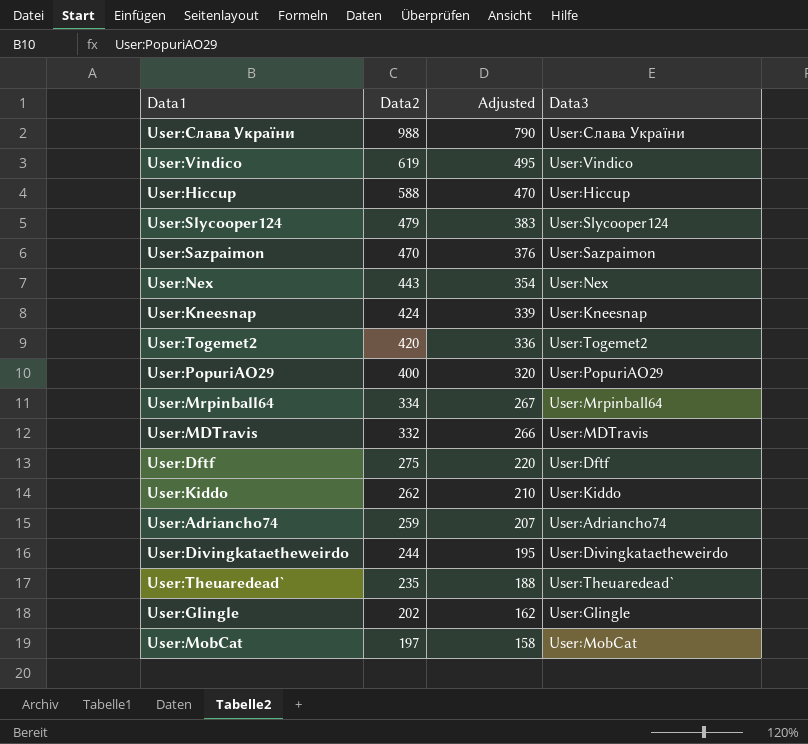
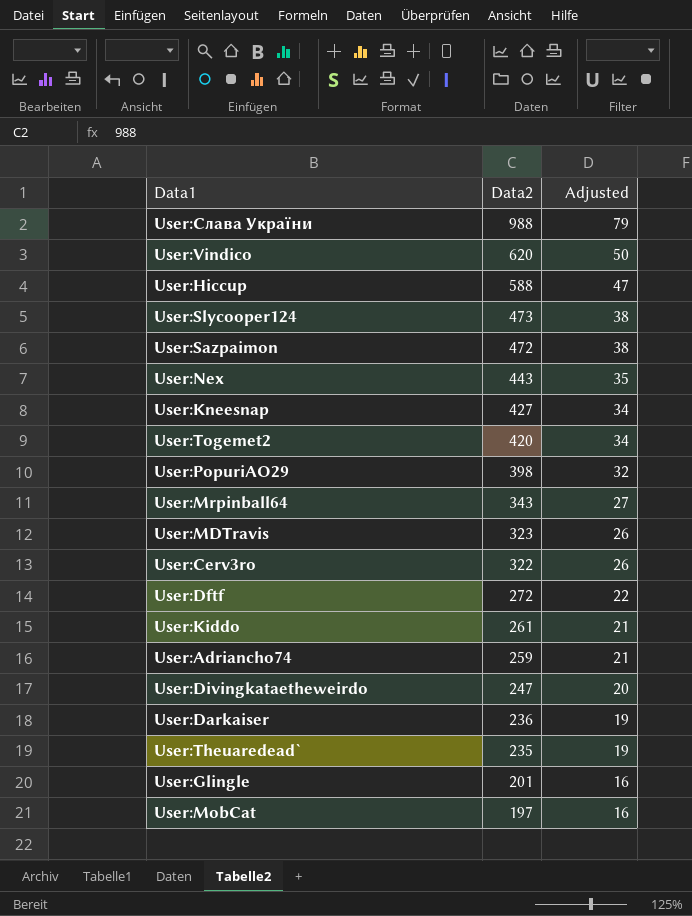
column Data3 | position: 4 -> none
column Adjusted | formula: [Data2] * 0.8 -> [Data2] * 0.08
User:Vindico | Data2: 619 -> 620
User:Slycooper124 | Data2: 479 -> 473
User:Sazpaimon | Data2: 470 -> 472
User:Kneesnap | Data2: 424 -> 427
User:PopuriAO29 | Data2: 400 -> 398
User:Mrpinball64 | Data2: 334 -> 343
User:MDTravis | Data2: 332 -> 323
row User:Cerv3ro: none -> 322 | 26
User:Dftf | Data2: 275 -> 272
User:Kiddo | Data2: 262 -> 261
User:Divingkataetheweirdo | Data2: 244 -> 247
row User:Darkaiser: none -> 236 | 19
User:Glingle | Data2: 202 -> 201

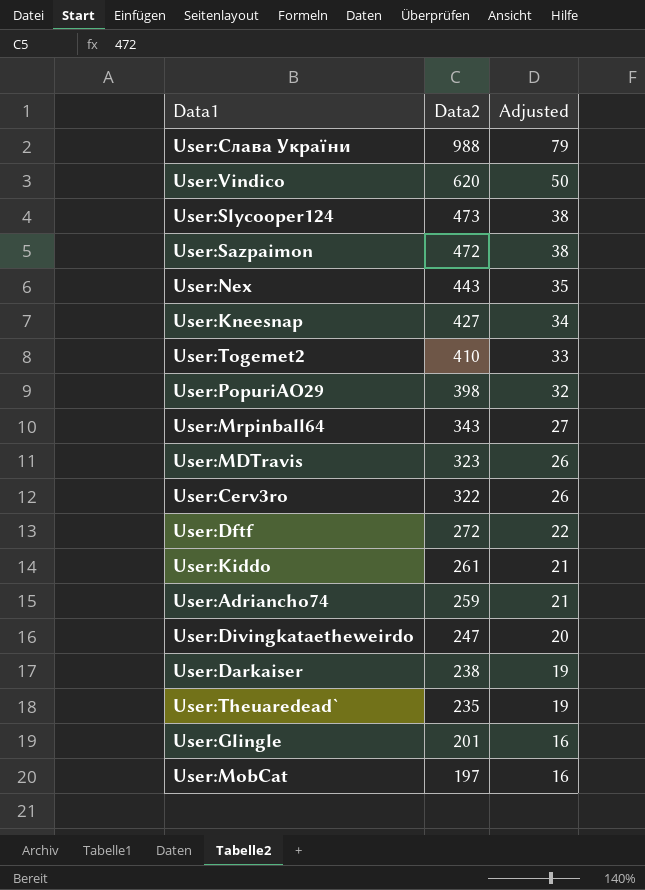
row User:Hiccup: 588 | 47 -> none
User:Togemet2 | Data2: 420 -> 410
User:Togemet2 | Adjusted: 34 -> 33
User:Darkaiser | Data2: 236 -> 238

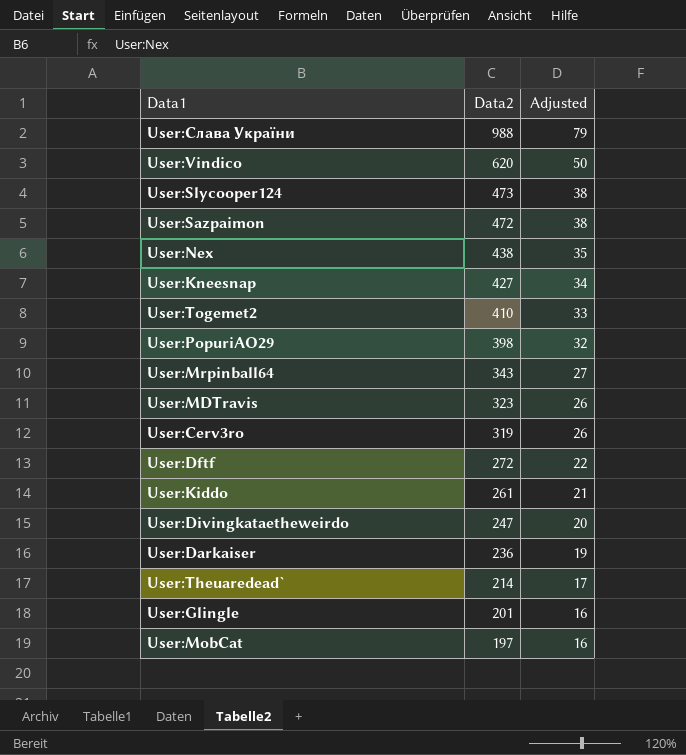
row User:Adriancho74: 259 | 21 -> none
User:Nex | Data2: 443 -> 438
User:Cerv3ro | Data2: 322 -> 319
User:Darkaiser | Data2: 238 -> 236
User:Theuaredead` | Data2: 235 -> 214
User:Theuaredead` | Adjusted: 19 -> 17

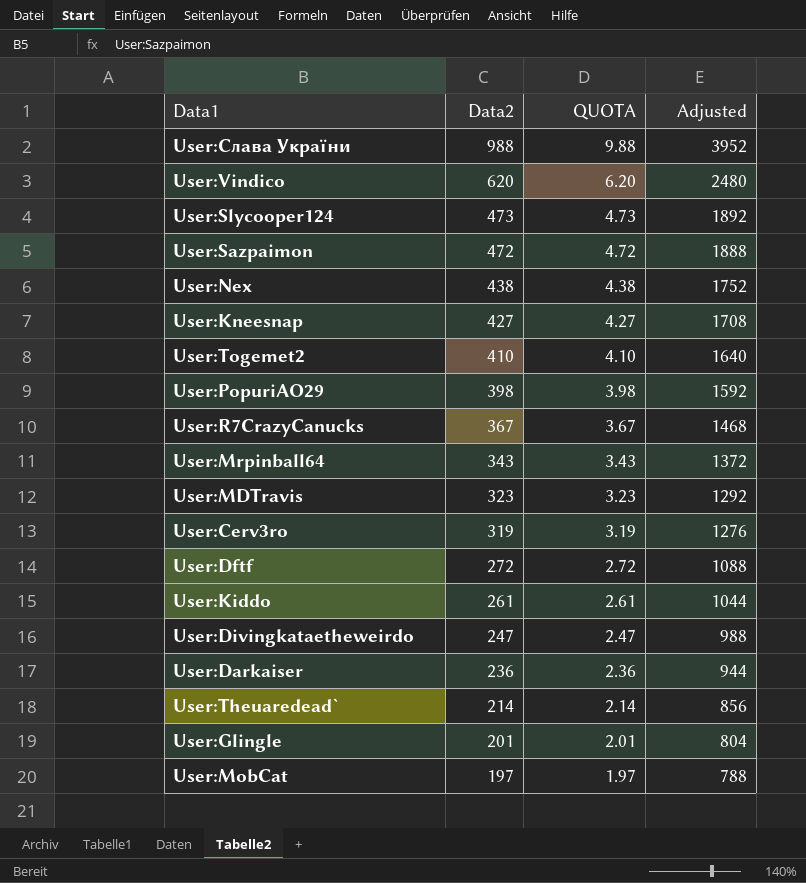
column QUOTA | formula: none -> [Data2] * 0.01
column Adjusted | formula: [Data2] * 0.08 -> [Data2] * 4
row User:R7CrazyCanucks: none -> 367 | 3.67 | 1468

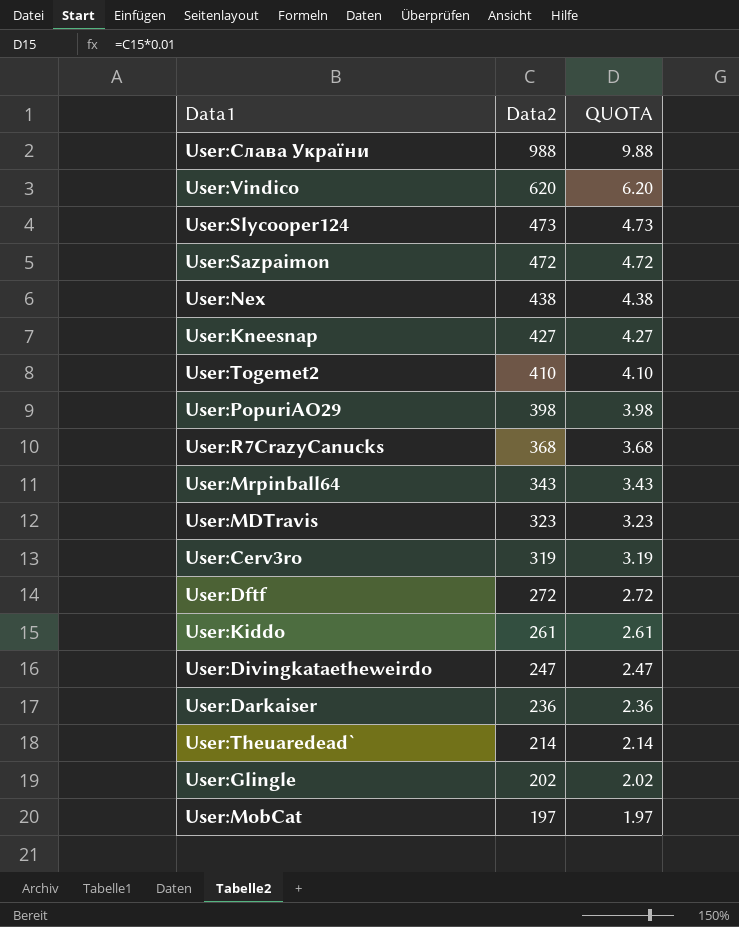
column Adjusted | formula: [Data2] * 4 -> none
User:R7CrazyCanucks | Data2: 367 -> 368
User:R7CrazyCanucks | QUOTA: 3.67 -> 3.68
User:Glingle | Data2: 201 -> 202
User:Glingle | QUOTA: 2.01 -> 2.02

